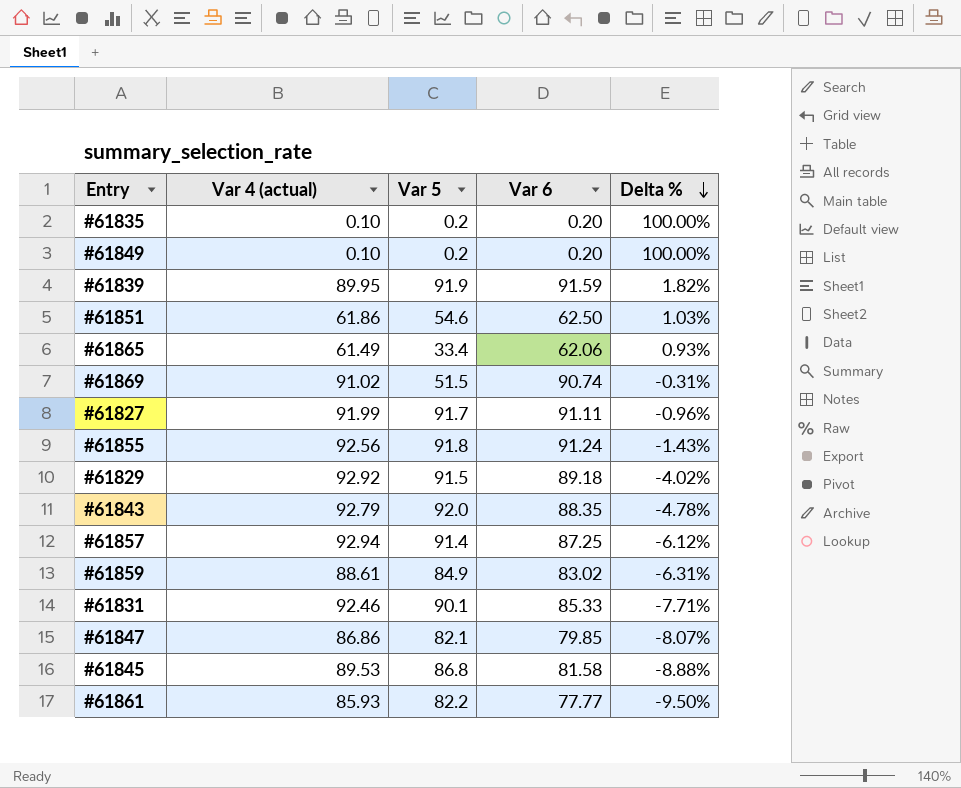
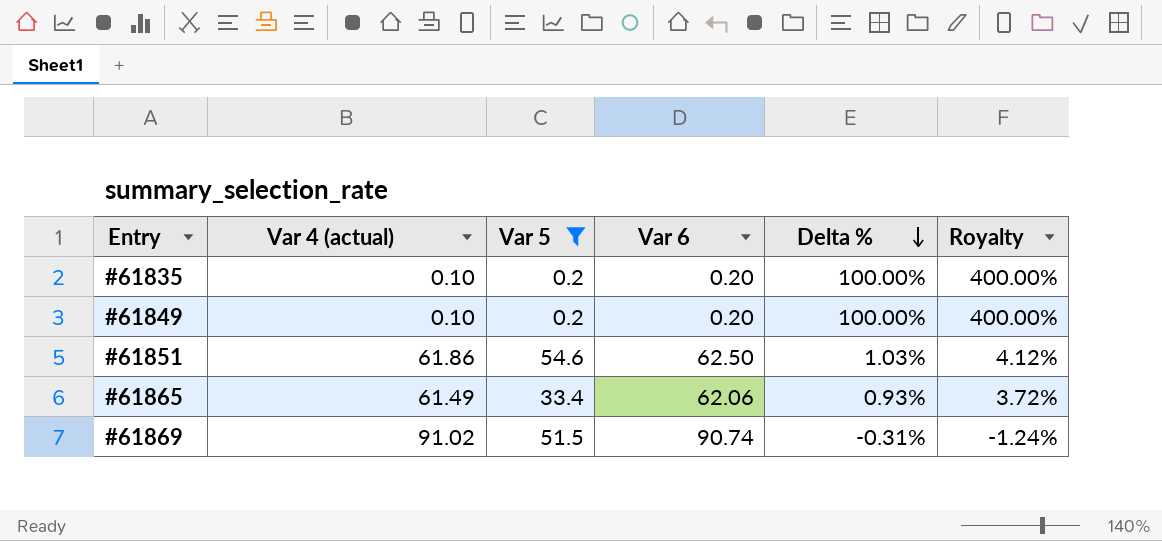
filter: none -> Var 5 <= 54.6
column Royalty | formula: none -> [Delta %] * 4

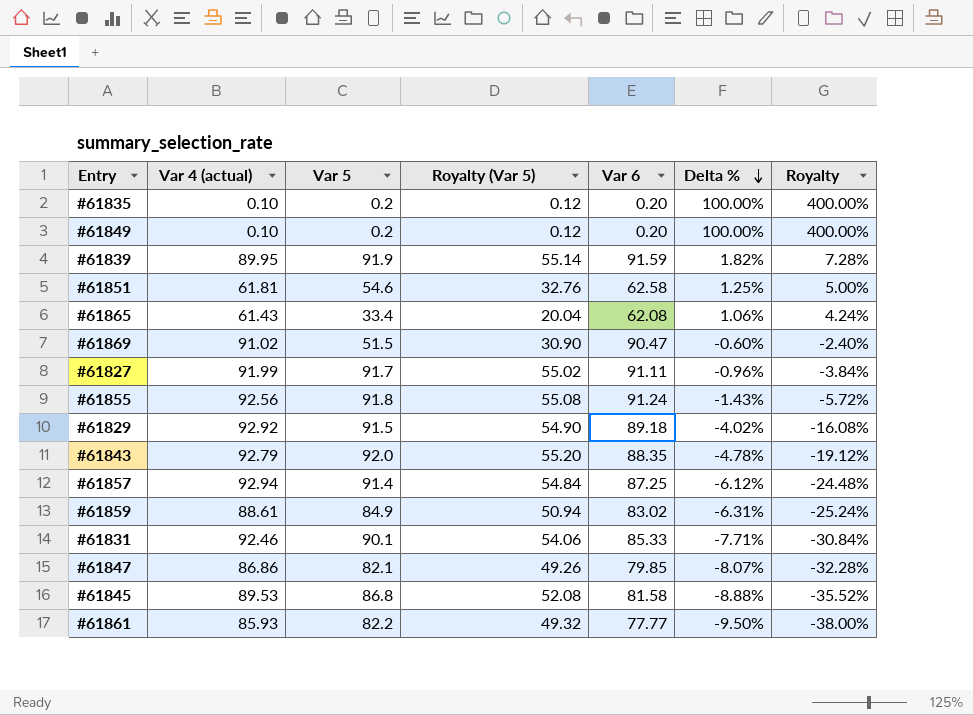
filter: Var 5 <= 54.6 -> none
column Royalty (Var 5) | formula: none -> [Var 5] * 0.6
#61851 | Var 4 (actual): 61.86 -> 61.81
#61851 | Var 6: 62.50 -> 62.58
#61851 | Delta %: 1.03% -> 1.25%
#61851 | Royalty: 4.12% -> 5.00%
#61865 | Var 4 (actual): 61.49 -> 61.43
#61865 | Var 6: 62.06 -> 62.08
#61865 | Delta %: 0.93% -> 1.06%
#61865 | Royalty: 3.72% -> 4.24%
#61869 | Var 6: 90.74 -> 90.47
#61869 | Delta %: -0.31% -> -0.60%
#61869 | Royalty: -1.24% -> -2.40%

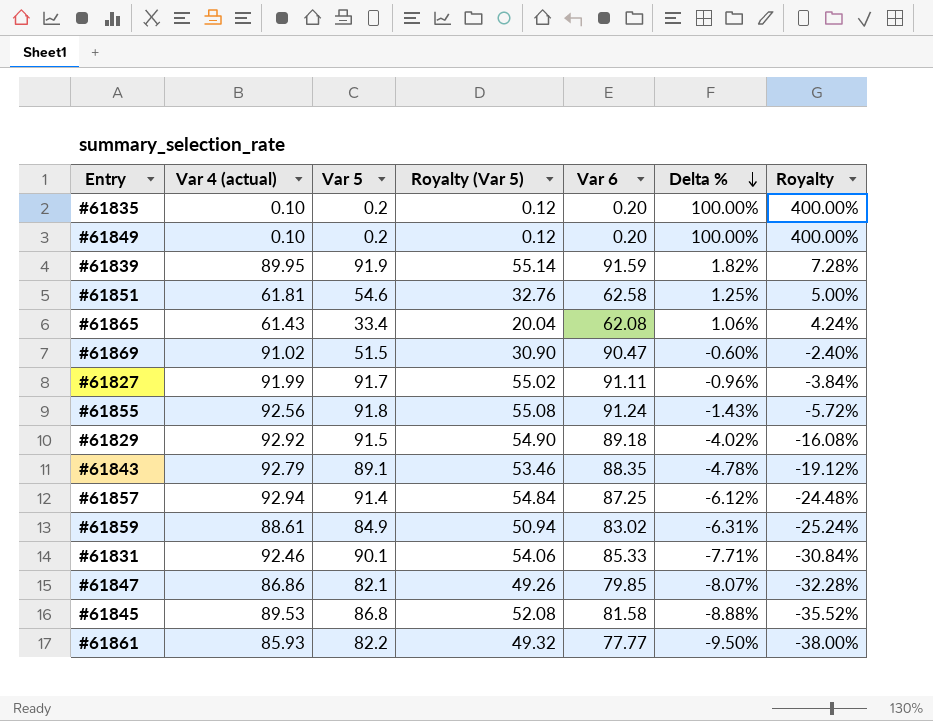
#61843 | Var 5: 92.0 -> 89.1
#61843 | Royalty (Var 5): 55.20 -> 53.46

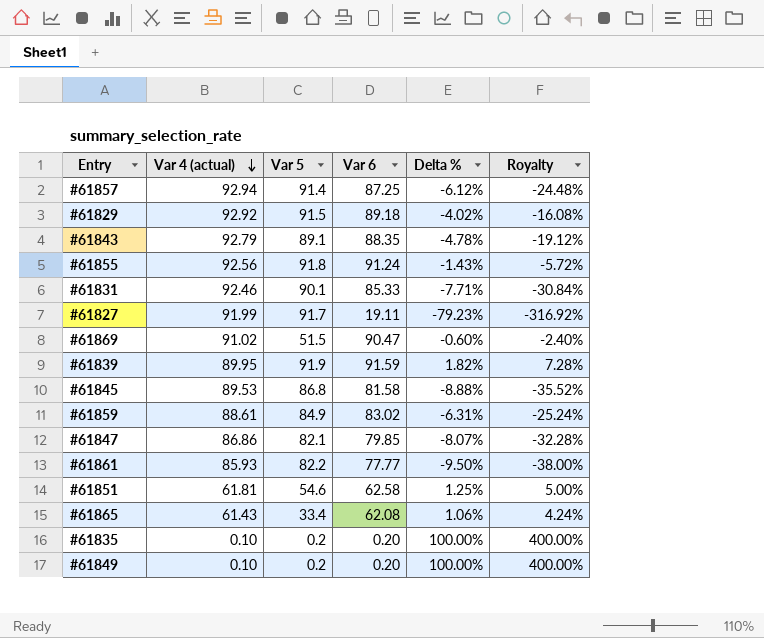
row order: Delta % descending -> Var 4 (actual) descending
column Royalty (Var 5) | formula: [Var 5] * 0.6 -> none
#61827 | Var 6: 91.11 -> 19.11
#61827 | Delta %: -0.96% -> -79.23%
#61827 | Royalty: -3.84% -> -316.92%

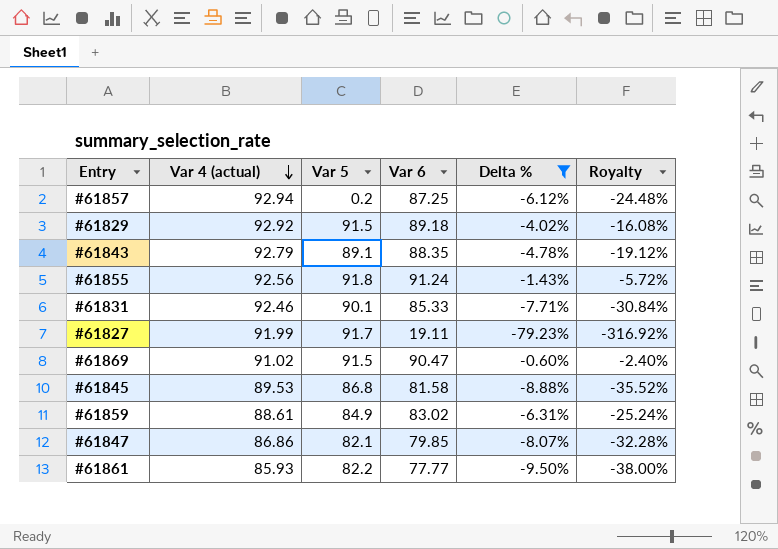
filter: none -> Delta % <= -0.60%
#61857 | Var 5: 91.4 -> 0.2
#61869 | Var 5: 51.5 -> 91.5

